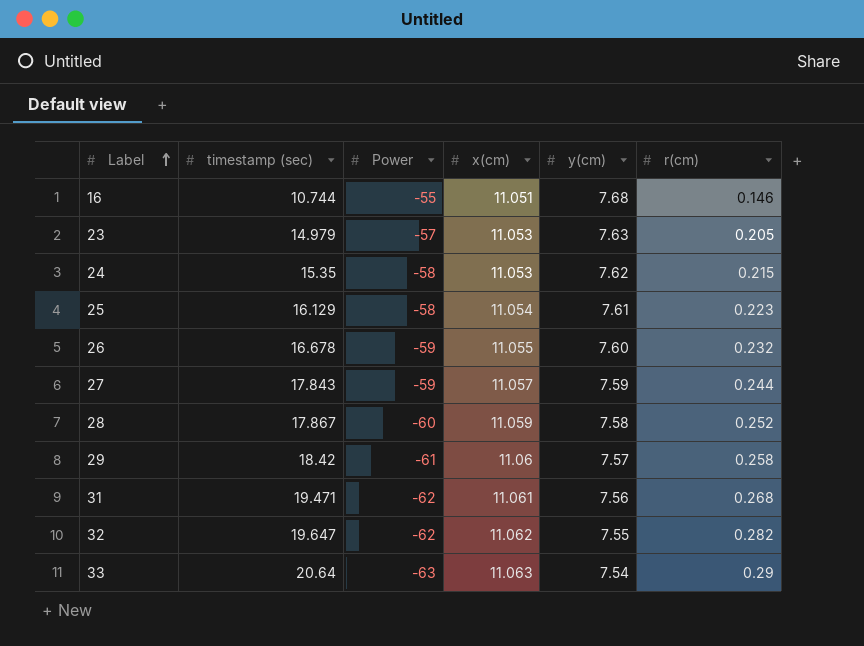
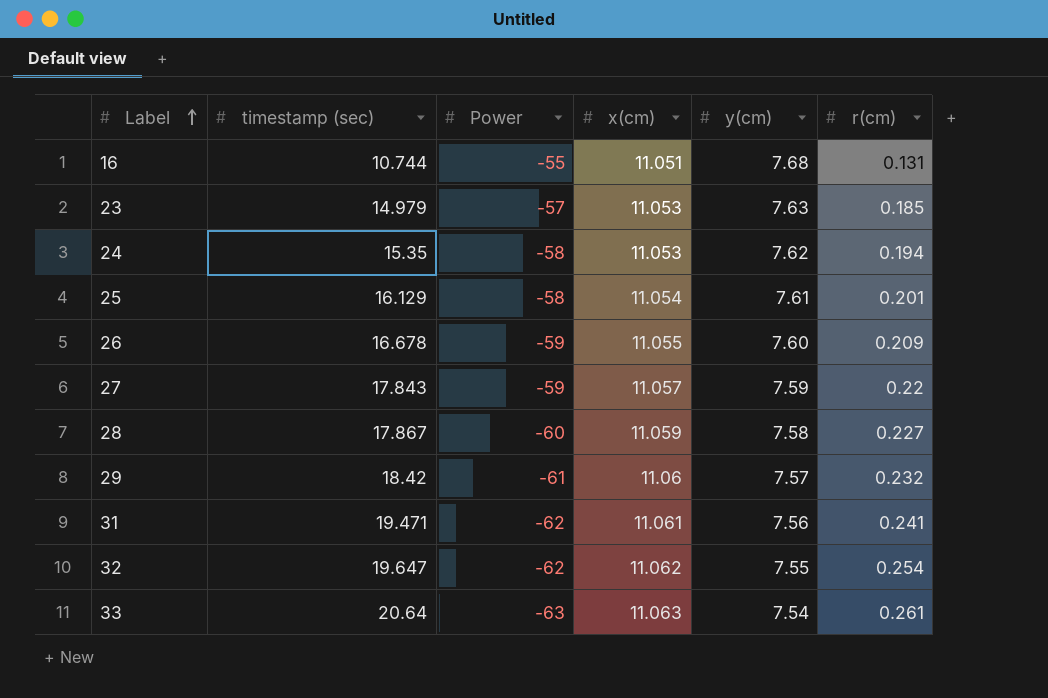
16 | r(cm): 0.146 -> 0.131
23 | r(cm): 0.205 -> 0.185
24 | r(cm): 0.215 -> 0.194
25 | r(cm): 0.223 -> 0.201
26 | r(cm): 0.232 -> 0.209
27 | r(cm): 0.244 -> 0.22
28 | r(cm): 0.252 -> 0.227
29 | r(cm): 0.258 -> 0.232
31 | r(cm): 0.268 -> 0.241
32 | r(cm): 0.282 -> 0.254
33 | r(cm): 0.29 -> 0.261

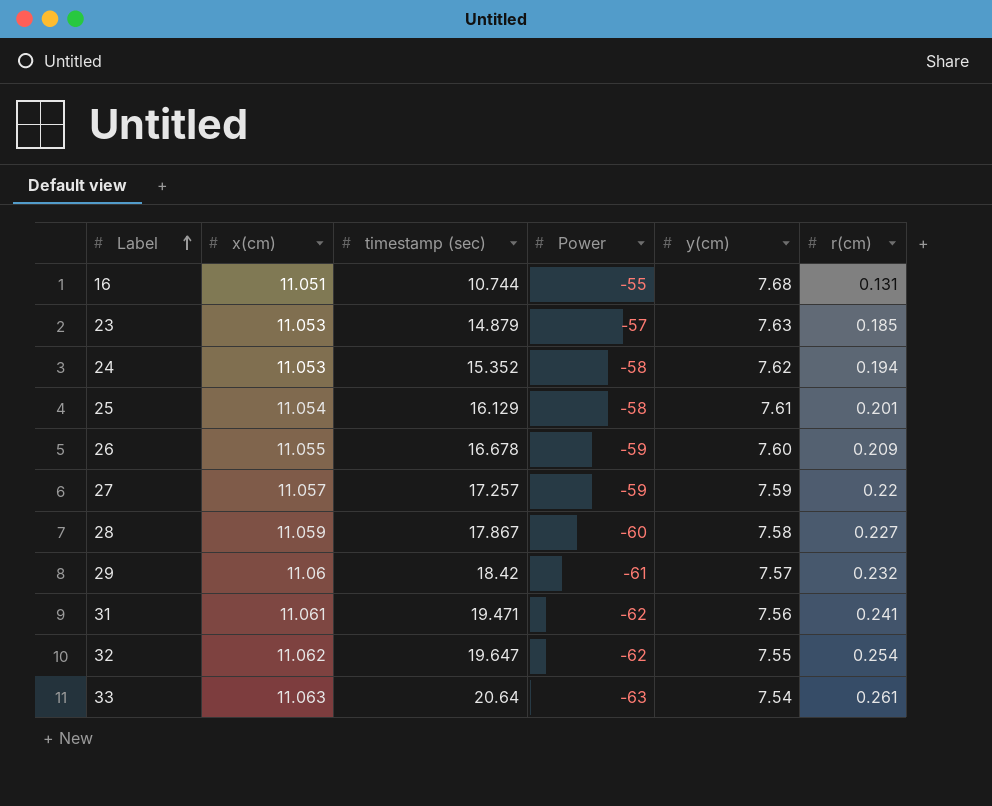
column x(cm) | position: 4 -> 2
23 | timestamp (sec): 14.979 -> 14.879
24 | timestamp (sec): 15.35 -> 15.352
27 | timestamp (sec): 17.843 -> 17.257

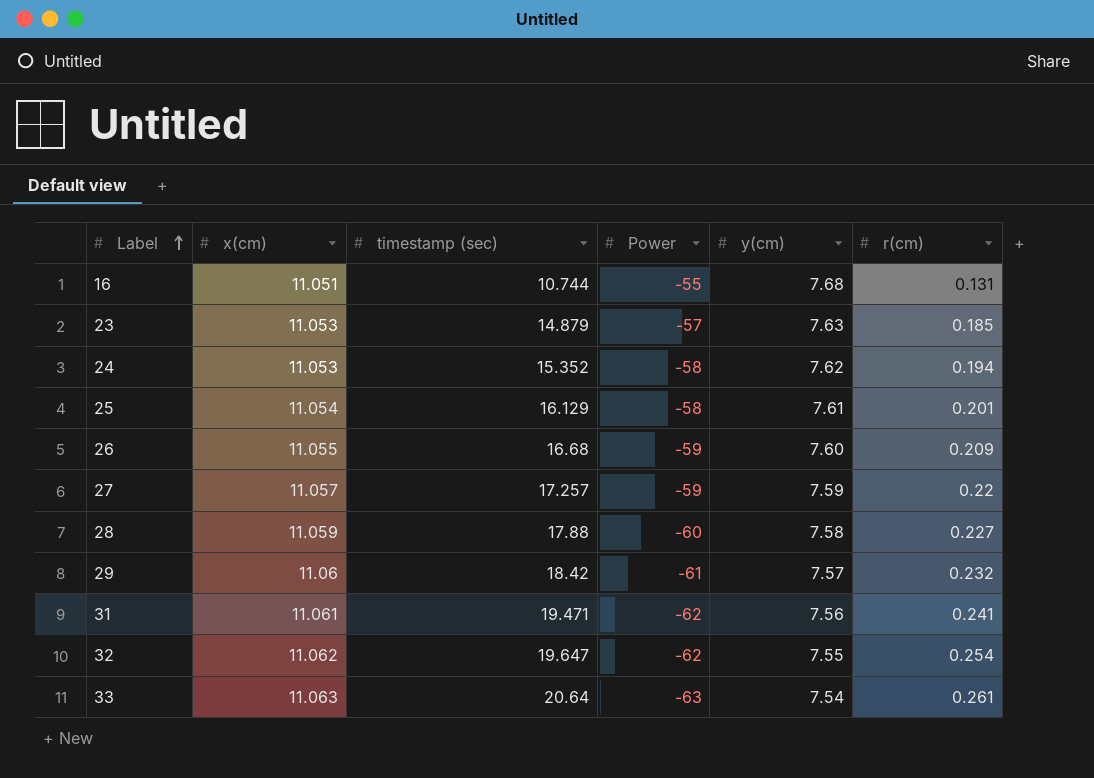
26 | timestamp (sec): 16.678 -> 16.68
28 | timestamp (sec): 17.867 -> 17.88

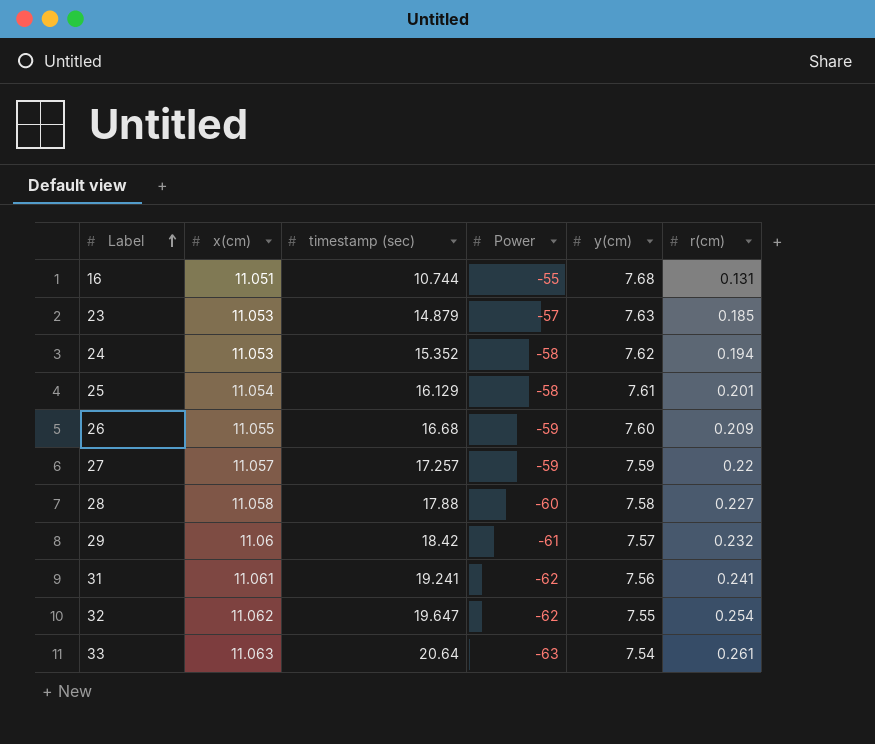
28 | x(cm): 11.059 -> 11.058
31 | timestamp (sec): 19.471 -> 19.241

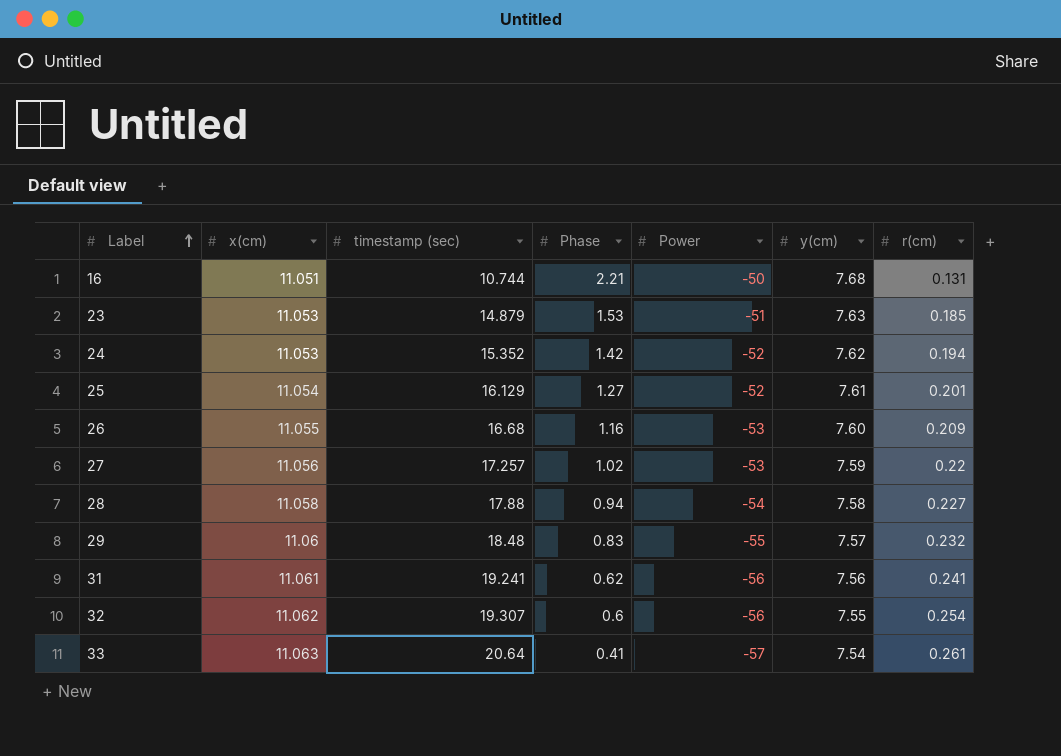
column Phase | position: none -> 4
16 | Power: -55 -> -50
23 | Power: -57 -> -51
24 | Power: -58 -> -52
25 | Power: -58 -> -52
26 | Power: -59 -> -53
27 | x(cm): 11.057 -> 11.056
27 | Power: -59 -> -53
28 | Power: -60 -> -54
29 | timestamp (sec): 18.42 -> 18.48
29 | Power: -61 -> -55
31 | Power: -62 -> -56
32 | timestamp (sec): 19.647 -> 19.307
32 | Power: -62 -> -56
33 | Power: -63 -> -57

